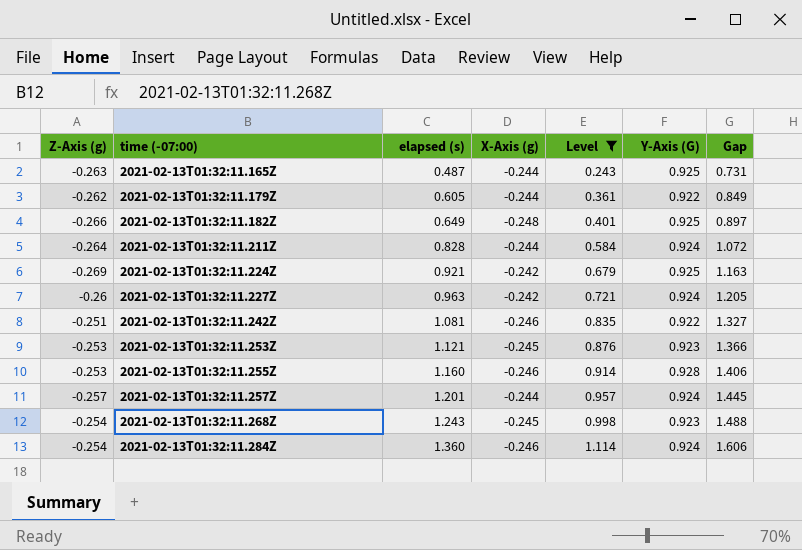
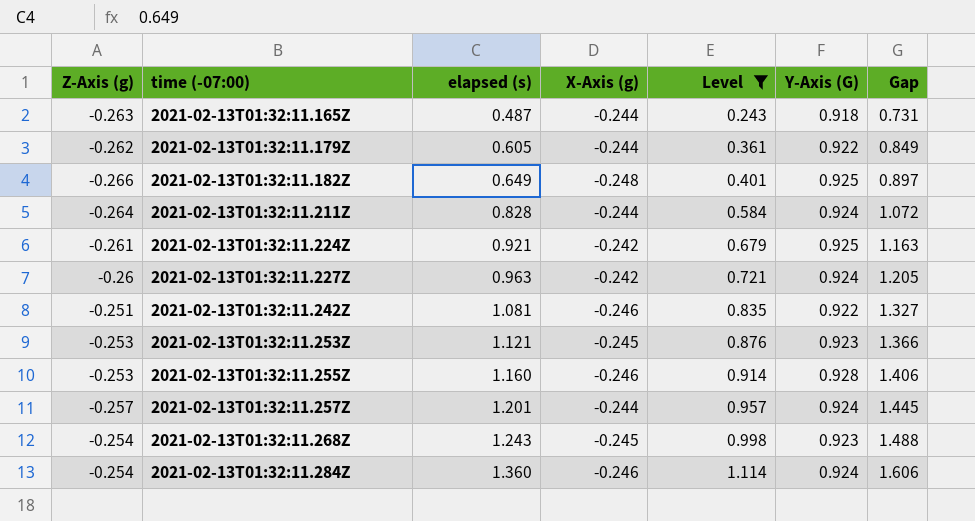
2021-02-13T01:32:11.165Z | Y-Axis (G): 0.925 -> 0.918
2021-02-13T01:32:11.224Z | Z-Axis (g): -0.269 -> -0.261

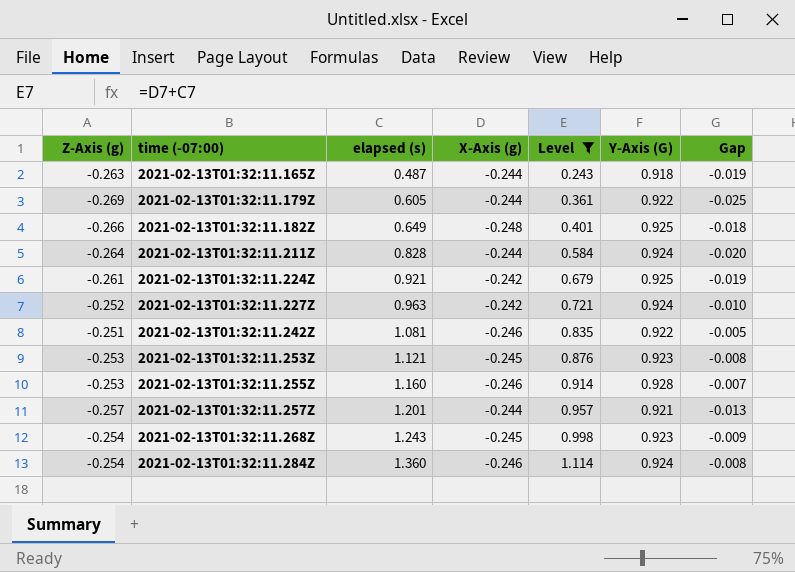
column Gap | formula: [elapsed (s)] - [X-Axis (g)] -> [Z-Axis (g)] - [X-Axis (g)]
2021-02-13T01:32:11.179Z | Z-Axis (g): -0.262 -> -0.269
2021-02-13T01:32:11.227Z | Z-Axis (g): -0.26 -> -0.252
2021-02-13T01:32:11.257Z | Y-Axis (G): 0.924 -> 0.921

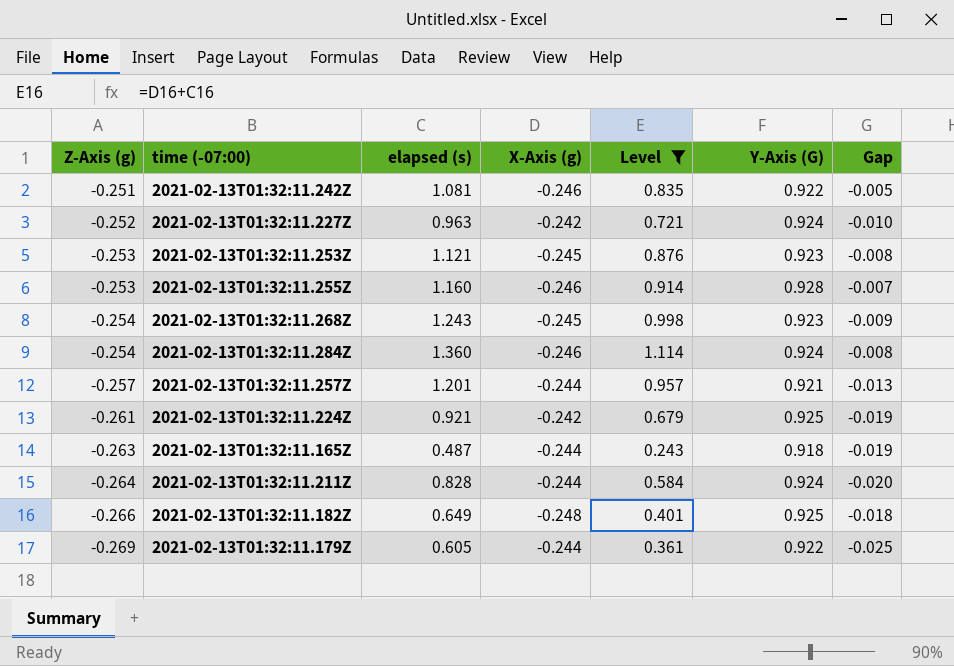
row order: time (-07:00) ascending -> Z-Axis (g) descending

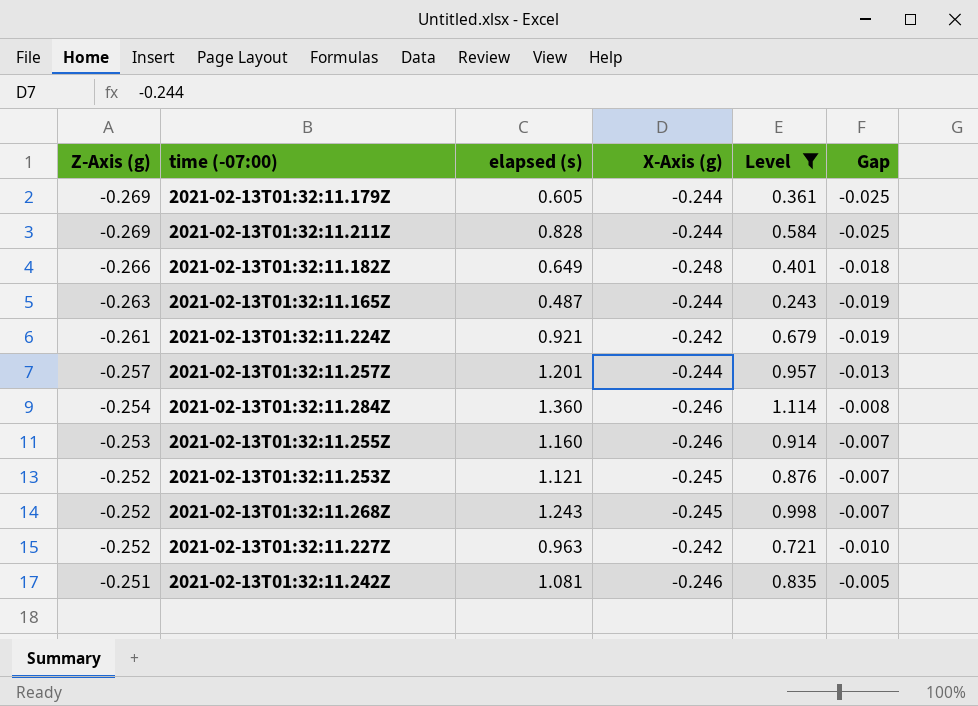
row order: Z-Axis (g) descending -> Z-Axis (g) ascending
column Y-Axis (G) | position: 6 -> none
2021-02-13T01:32:11.211Z | Z-Axis (g): -0.264 -> -0.269
2021-02-13T01:32:11.211Z | Gap: -0.020 -> -0.025
2021-02-13T01:32:11.253Z | Z-Axis (g): -0.253 -> -0.252
2021-02-13T01:32:11.253Z | Gap: -0.008 -> -0.007
2021-02-13T01:32:11.268Z | Z-Axis (g): -0.254 -> -0.252
2021-02-13T01:32:11.268Z | Gap: -0.009 -> -0.007

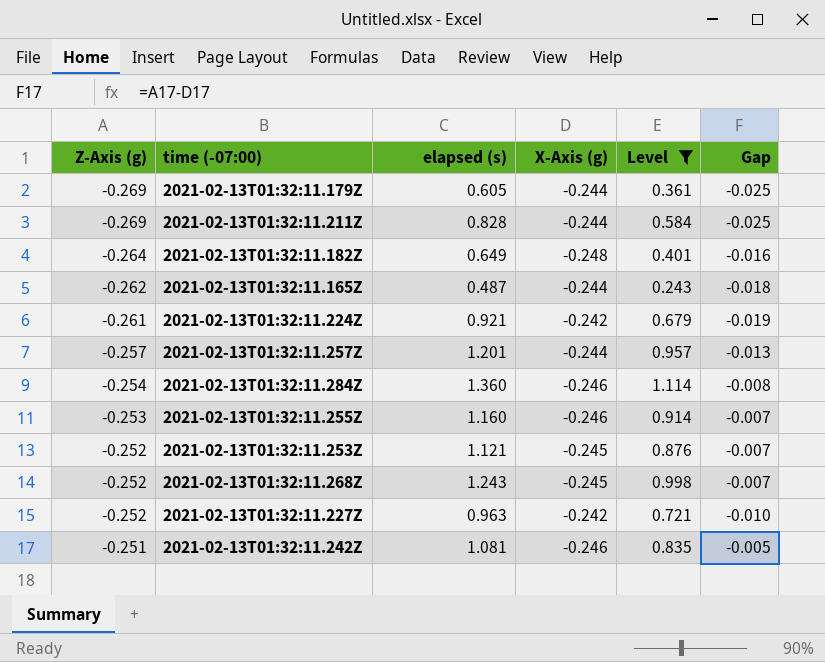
2021-02-13T01:32:11.182Z | Z-Axis (g): -0.266 -> -0.264
2021-02-13T01:32:11.182Z | Gap: -0.018 -> -0.016
2021-02-13T01:32:11.165Z | Z-Axis (g): -0.263 -> -0.262
2021-02-13T01:32:11.165Z | Gap: -0.019 -> -0.018

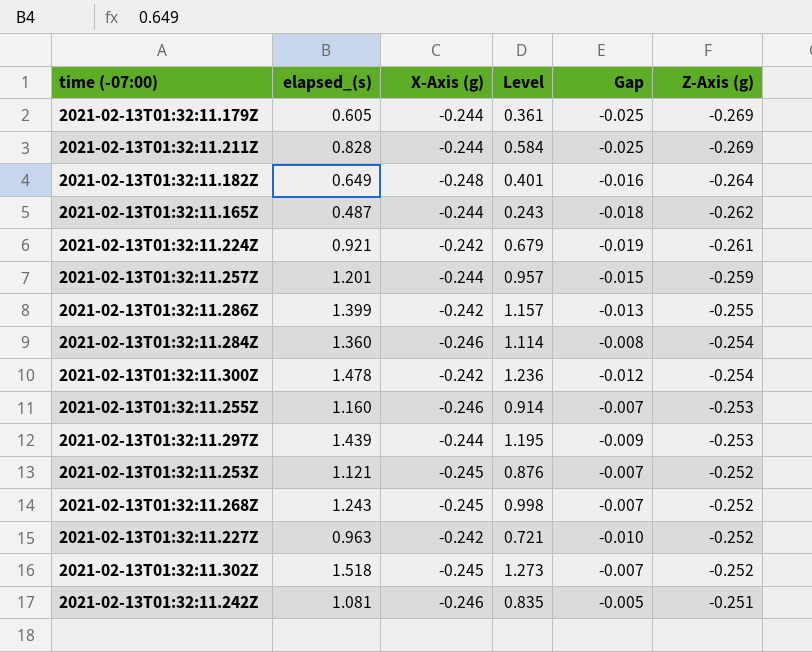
filter: Level <= 1.114 -> none
column name: elapsed (s) -> elapsed_(s)
column Z-Axis (g) | position: 1 -> 6
2021-02-13T01:32:11.257Z | Gap: -0.013 -> -0.015
2021-02-13T01:32:11.257Z | Z-Axis (g): -0.257 -> -0.259

